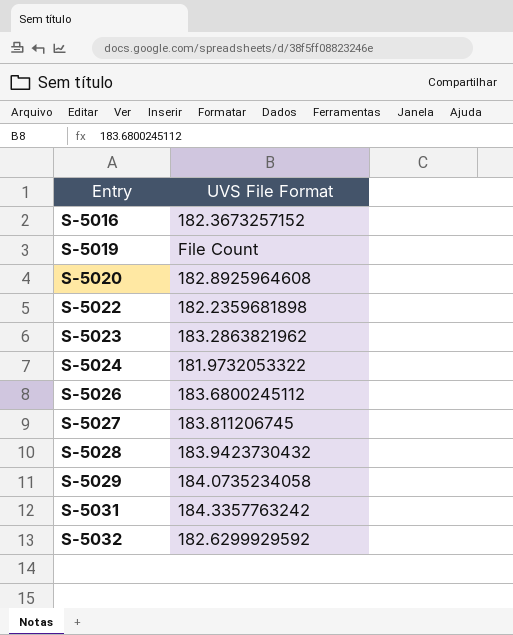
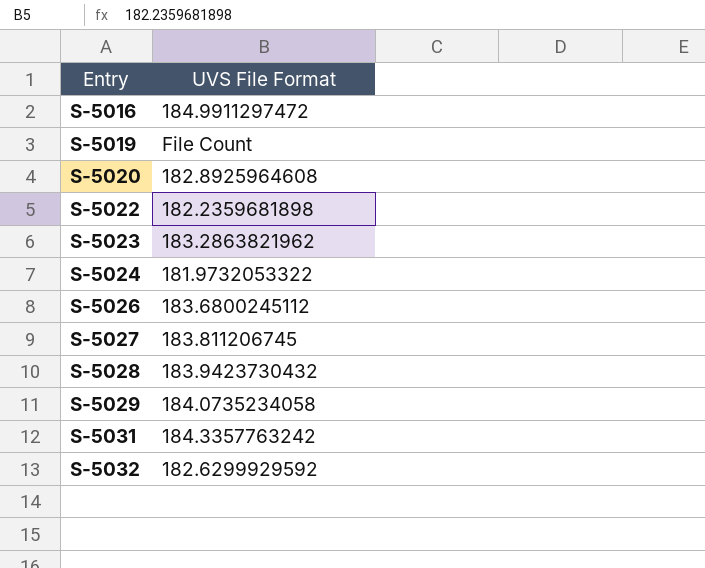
S-5016 | UVS File Format: 182.3673257152 -> 184.9911297472

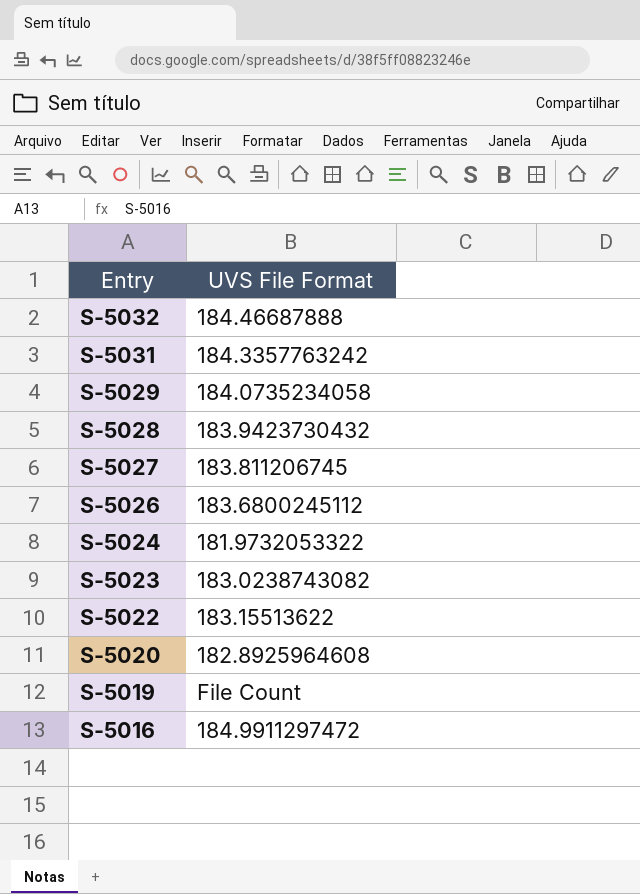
row order: Entry ascending -> Entry descending
S-5032 | UVS File Format: 182.6299929592 -> 184.46687888
S-5023 | UVS File Format: 183.2863821962 -> 183.0238743082
S-5022 | UVS File Format: 182.2359681898 -> 183.15513622

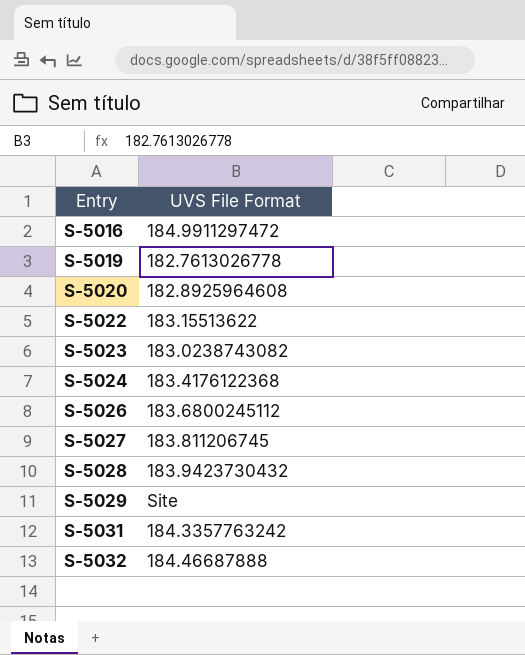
row order: Entry descending -> Entry ascending
S-5019 | UVS File Format: File Count -> 182.7613026778
S-5024 | UVS File Format: 181.9732053322 -> 183.4176122368
S-5029 | UVS File Format: 184.0735234058 -> Site

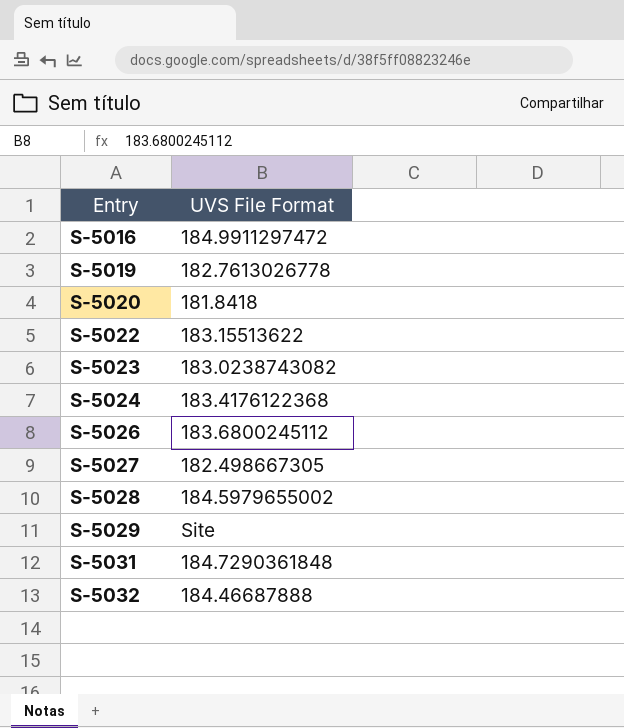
S-5020 | UVS File Format: 182.8925964608 -> 181.8418
S-5027 | UVS File Format: 183.811206745 -> 182.498667305
S-5028 | UVS File Format: 183.9423730432 -> 184.5979655002
S-5031 | UVS File Format: 184.3357763242 -> 184.7290361848

